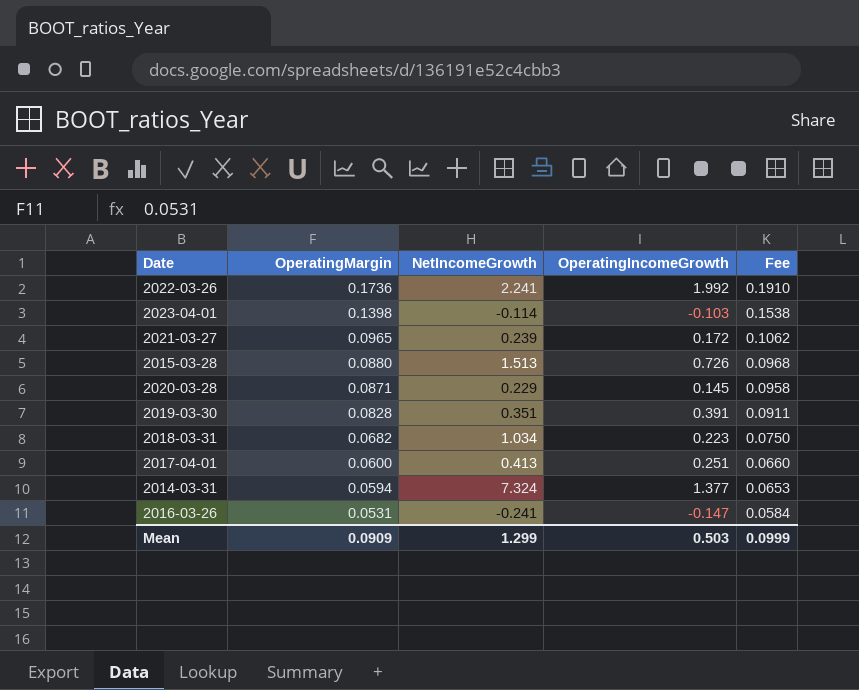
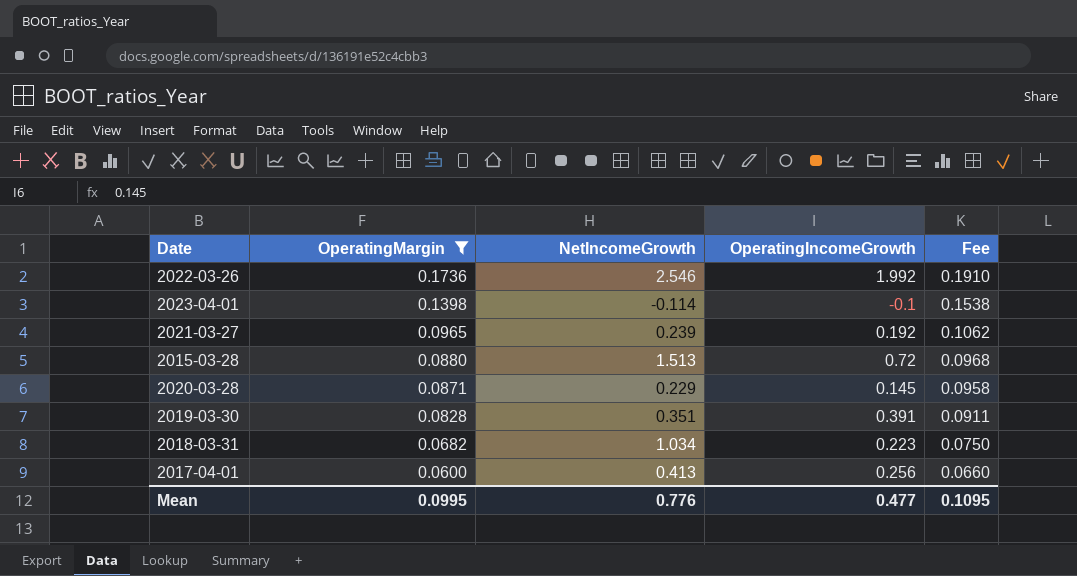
filter: none -> OperatingMargin >= 0.0600
2022-03-26 | NetIncomeGrowth: 2.241 -> 2.546
2023-04-01 | OperatingIncomeGrowth: -0.103 -> -0.1
2021-03-27 | OperatingIncomeGrowth: 0.172 -> 0.192
2015-03-28 | OperatingIncomeGrowth: 0.726 -> 0.72
2017-04-01 | OperatingIncomeGrowth: 0.251 -> 0.256
Mean | OperatingMargin: 0.0909 -> 0.0995
Mean | NetIncomeGrowth: 1.299 -> 0.776
Mean | OperatingIncomeGrowth: 0.503 -> 0.477
Mean | Fee: 0.0999 -> 0.1095

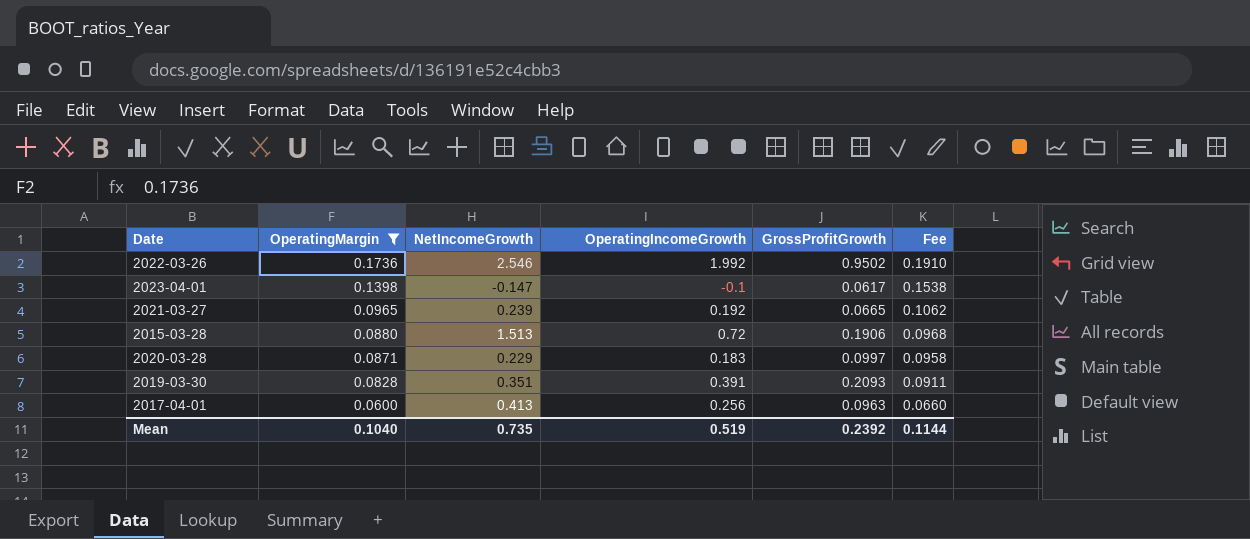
column GrossProfitGrowth | position: none -> 5
row 2018-03-31: 0.0682 | 1.034 | 0.223 | 0.0750 -> none
2023-04-01 | NetIncomeGrowth: -0.114 -> -0.147
2020-03-28 | OperatingIncomeGrowth: 0.145 -> 0.183
Mean | OperatingMargin: 0.0995 -> 0.1040
Mean | NetIncomeGrowth: 0.776 -> 0.735
Mean | OperatingIncomeGrowth: 0.477 -> 0.519
Mean | Fee: 0.1095 -> 0.1144

